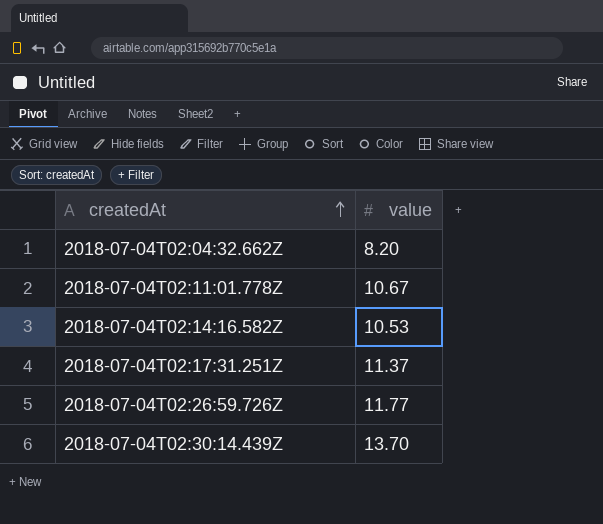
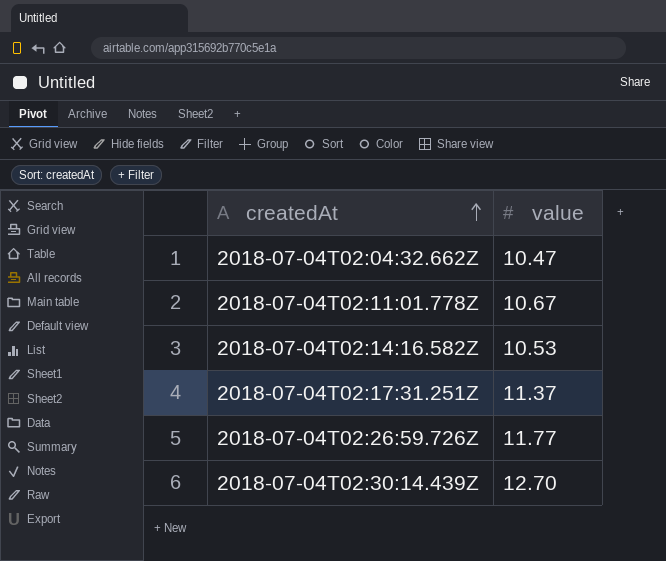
2018-07-04T02:04:32.662Z | value: 8.20 -> 10.47
2018-07-04T02:30:14.439Z | value: 13.70 -> 12.70

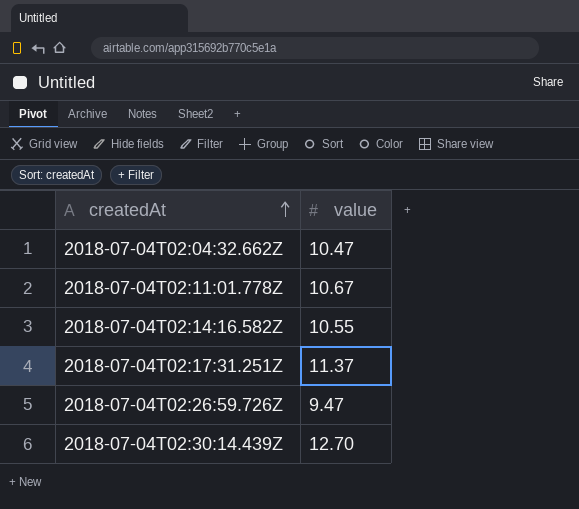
2018-07-04T02:14:16.582Z | value: 10.53 -> 10.55
2018-07-04T02:26:59.726Z | value: 11.77 -> 9.47

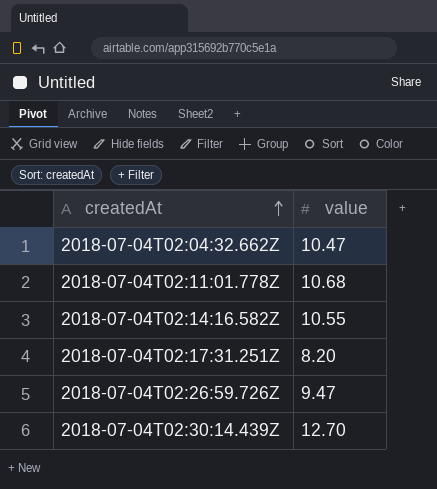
2018-07-04T02:11:01.778Z | value: 10.67 -> 10.68
2018-07-04T02:17:31.251Z | value: 11.37 -> 8.20

